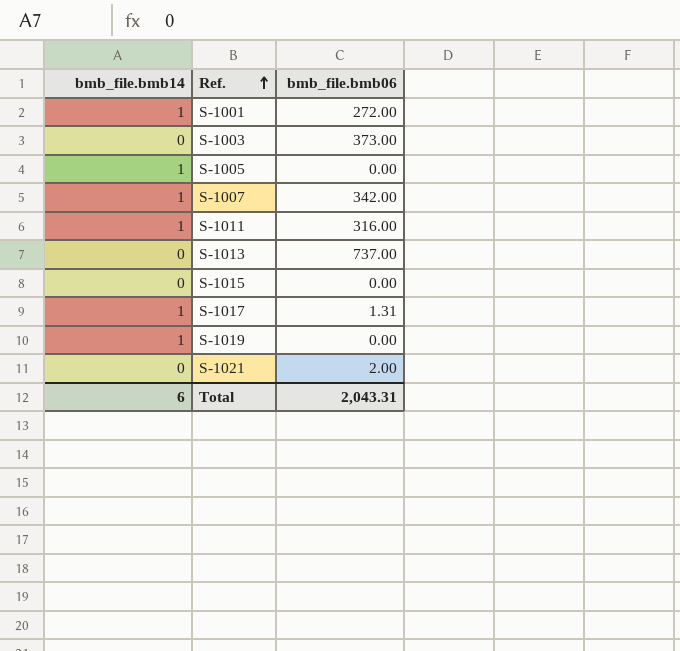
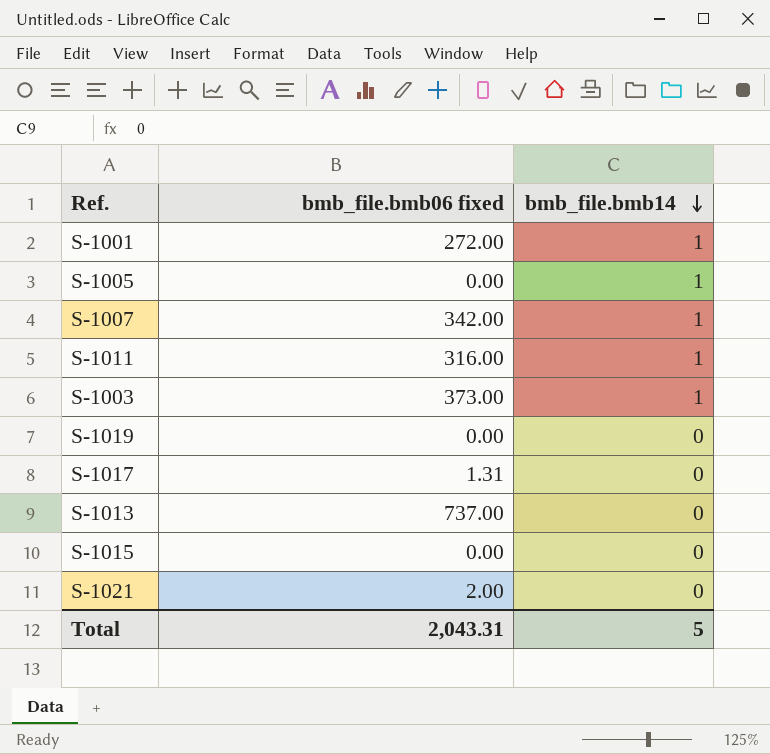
row order: Ref. ascending -> bmb_file.bmb14 descending
column name: bmb_file.bmb06 -> bmb_file.bmb06 fixed
column bmb_file.bmb14 | position: 1 -> 3
S-1003 | bmb_file.bmb14: 0 -> 1
S-1019 | bmb_file.bmb14: 1 -> 0
S-1017 | bmb_file.bmb14: 1 -> 0
Total | bmb_file.bmb14: 6 -> 5

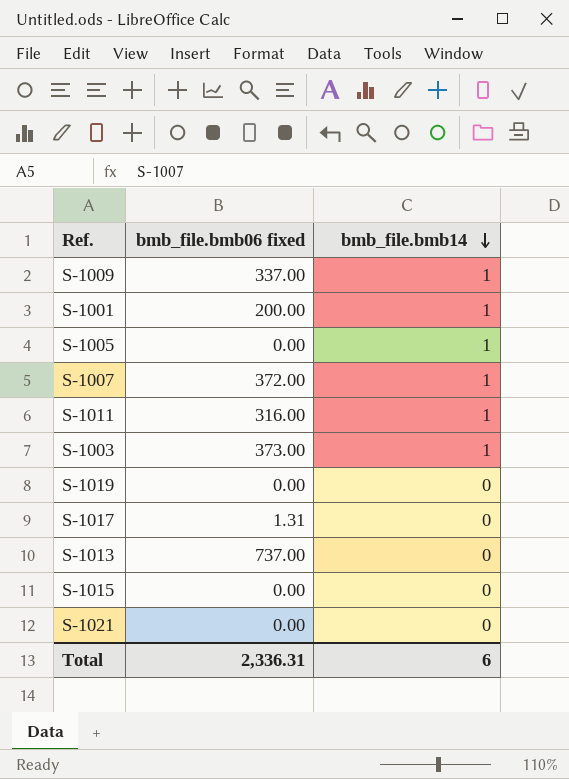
row S-1009: none -> 337.00 | 1
S-1001 | bmb_file.bmb06 fixed: 272.00 -> 200.00
S-1007 | bmb_file.bmb06 fixed: 342.00 -> 372.00
S-1021 | bmb_file.bmb06 fixed: 2.00 -> 0.00
Total | bmb_file.bmb06 fixed: 2,043.31 -> 2,336.31
Total | bmb_file.bmb14: 5 -> 6

